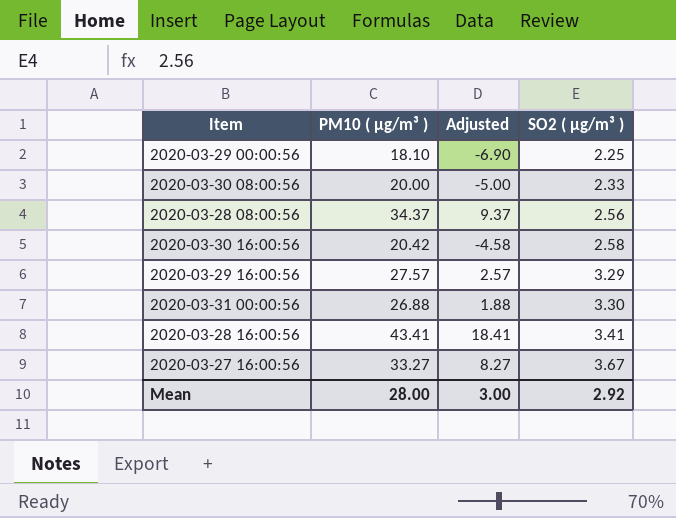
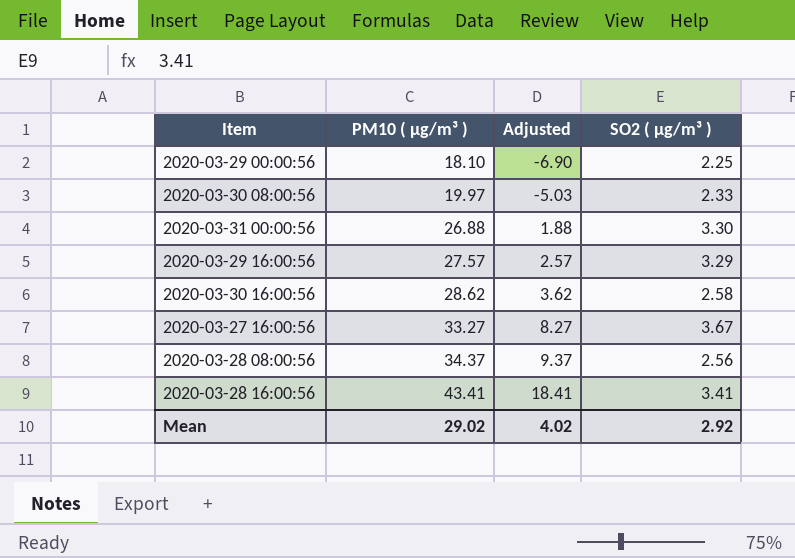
row order: SO2 ( µg/m³ ) ascending -> PM10 ( µg/m³ ) ascending
2020-03-30 08:00:56 | PM10 ( µg/m³ ): 20.00 -> 19.97
2020-03-30 08:00:56 | Adjusted: -5.00 -> -5.03
2020-03-30 16:00:56 | PM10 ( µg/m³ ): 20.42 -> 28.62
2020-03-30 16:00:56 | Adjusted: -4.58 -> 3.62
Mean | PM10 ( µg/m³ ): 28.00 -> 29.02
Mean | Adjusted: 3.00 -> 4.02

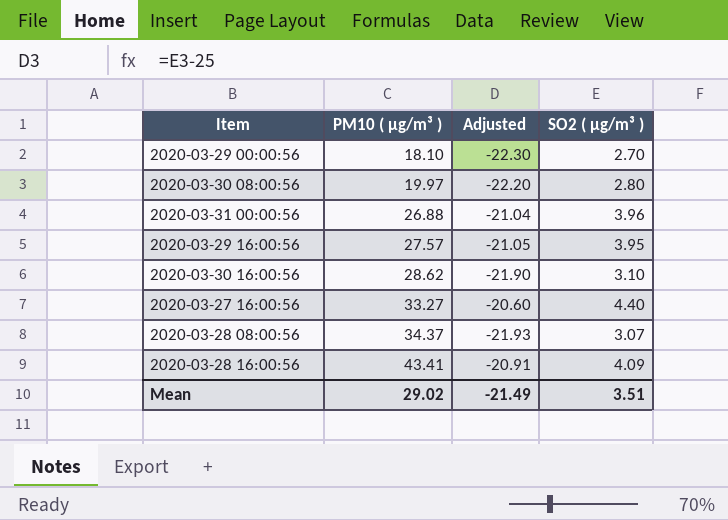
column Adjusted | formula: [PM10 ( µg/m³ )] - 25 -> [SO2 ( µg/m³ )] - 25
2020-03-29 00:00:56 | SO2 ( µg/m³ ): 2.25 -> 2.70
2020-03-30 08:00:56 | SO2 ( µg/m³ ): 2.33 -> 2.80
2020-03-31 00:00:56 | SO2 ( µg/m³ ): 3.30 -> 3.96
2020-03-29 16:00:56 | SO2 ( µg/m³ ): 3.29 -> 3.95
2020-03-30 16:00:56 | SO2 ( µg/m³ ): 2.58 -> 3.10
2020-03-27 16:00:56 | SO2 ( µg/m³ ): 3.67 -> 4.40
2020-03-28 08:00:56 | SO2 ( µg/m³ ): 2.56 -> 3.07
2020-03-28 16:00:56 | SO2 ( µg/m³ ): 3.41 -> 4.09
Mean | Adjusted: 4.02 -> -21.49
Mean | SO2 ( µg/m³ ): 2.92 -> 3.51

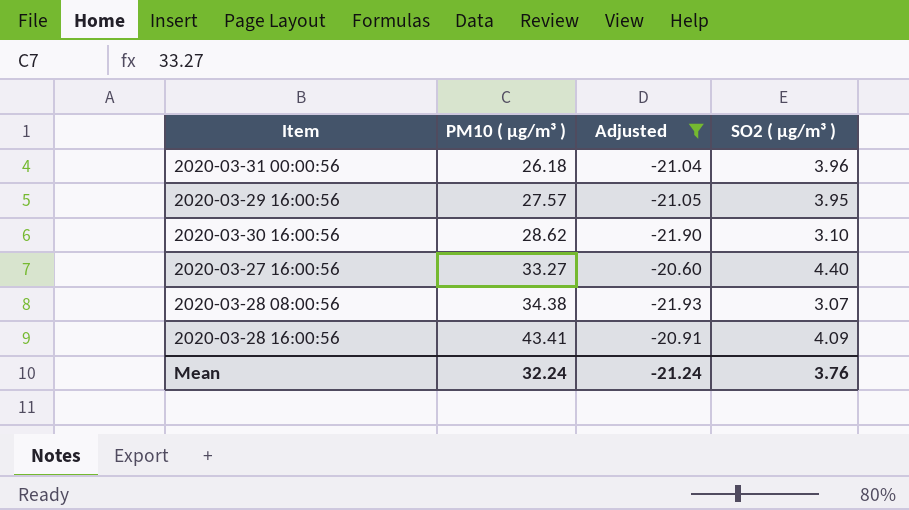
filter: none -> Adjusted >= -21.93
2020-03-31 00:00:56 | PM10 ( µg/m³ ): 26.88 -> 26.18
2020-03-28 08:00:56 | PM10 ( µg/m³ ): 34.37 -> 34.38
Mean | PM10 ( µg/m³ ): 29.02 -> 32.24
Mean | Adjusted: -21.49 -> -21.24
Mean | SO2 ( µg/m³ ): 3.51 -> 3.76

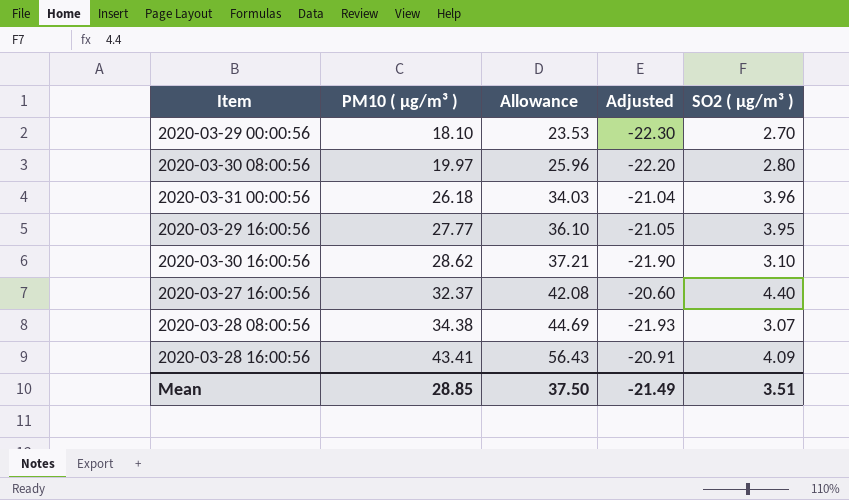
filter: Adjusted >= -21.93 -> none
column Allowance | formula: none -> [PM10 ( µg/m³ )] * 1.3
2020-03-29 16:00:56 | PM10 ( µg/m³ ): 27.57 -> 27.77
2020-03-27 16:00:56 | PM10 ( µg/m³ ): 33.27 -> 32.37
Mean | PM10 ( µg/m³ ): 32.24 -> 28.85
Mean | Adjusted: -21.24 -> -21.49
Mean | SO2 ( µg/m³ ): 3.76 -> 3.51

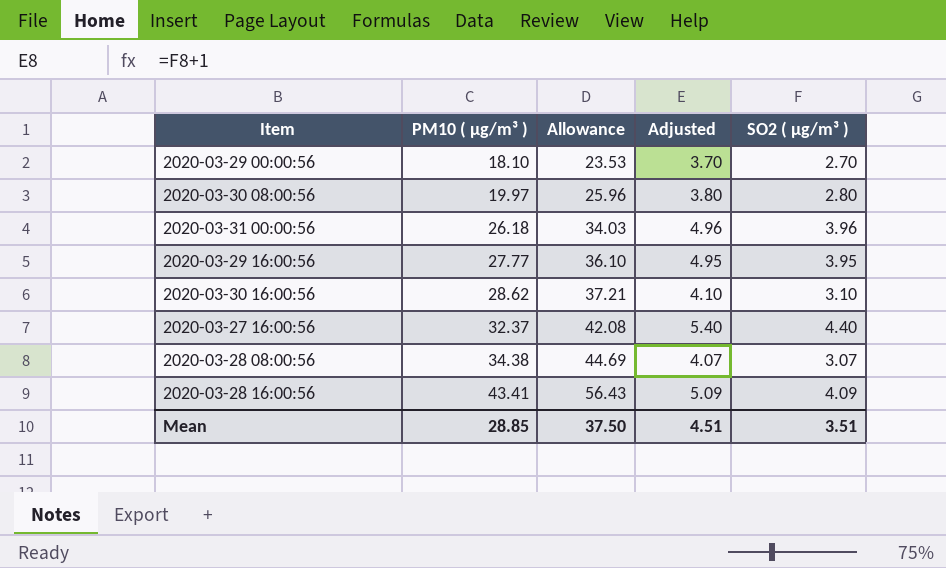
column Adjusted | formula: [SO2 ( µg/m³ )] - 25 -> [SO2 ( µg/m³ )] + 1
Mean | Adjusted: -21.49 -> 4.51

